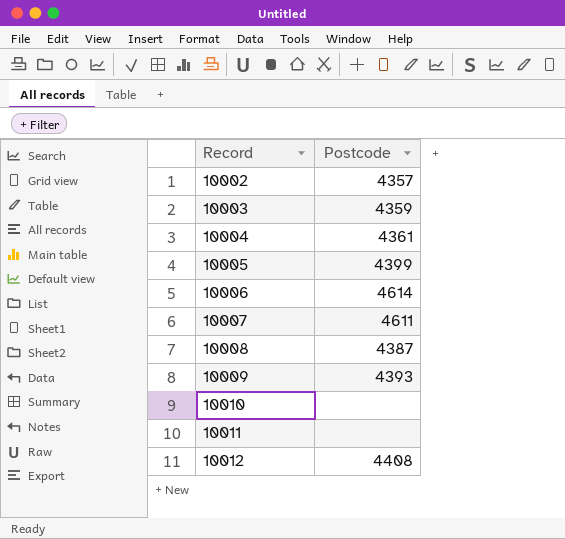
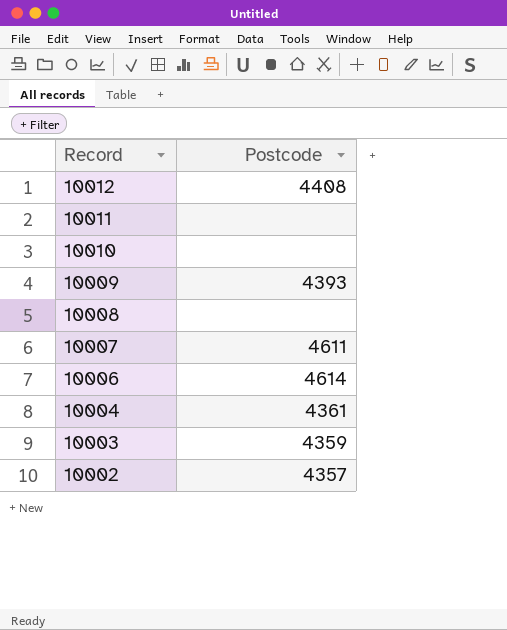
row order: Record ascending -> Record descending
row 10005: 4399 -> none
10008 | Postcode: 4387 -> none

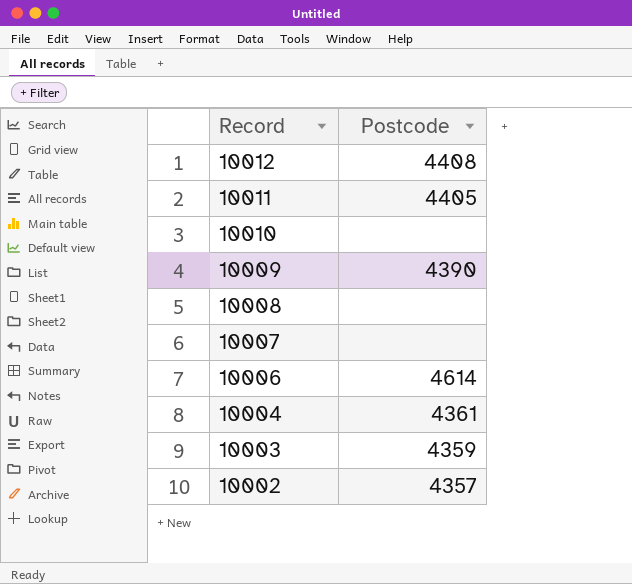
10011 | Postcode: none -> 4405
10009 | Postcode: 4393 -> 4390
10007 | Postcode: 4611 -> none

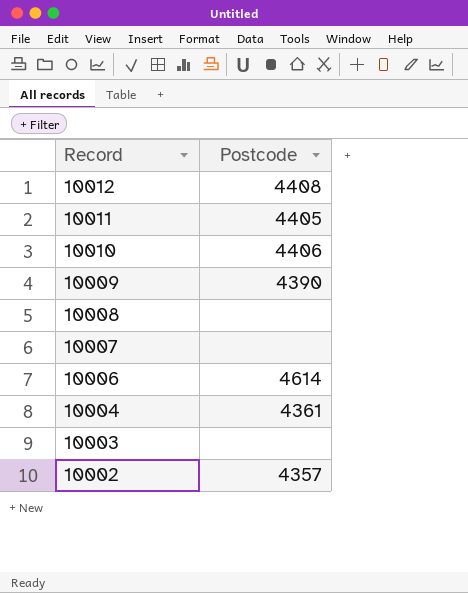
10010 | Postcode: none -> 4406
10003 | Postcode: 4359 -> none

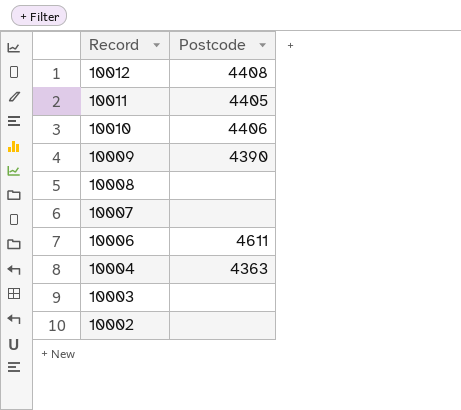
10006 | Postcode: 4614 -> 4611
10004 | Postcode: 4361 -> 4363
10002 | Postcode: 4357 -> none

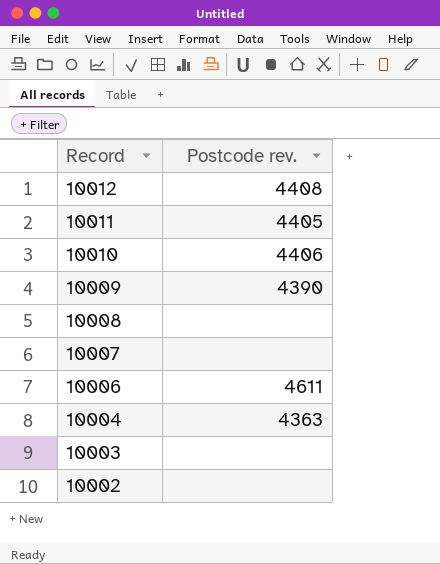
column name: Postcode -> Postcode rev.

